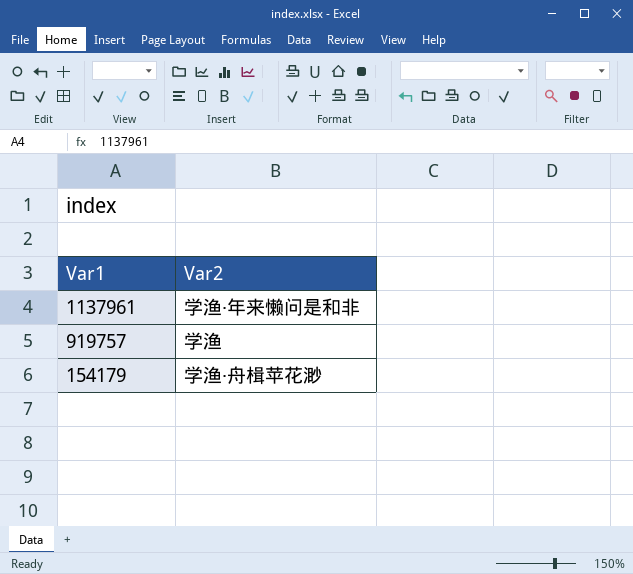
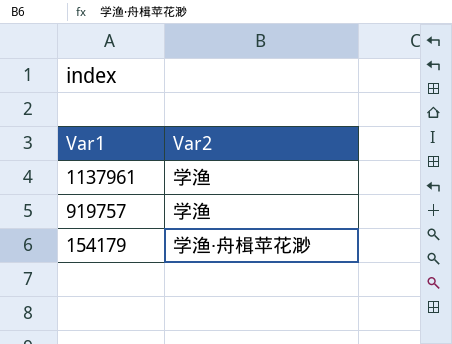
1137961 | Var2: 学渔·年来懒问是和非 -> 学渔

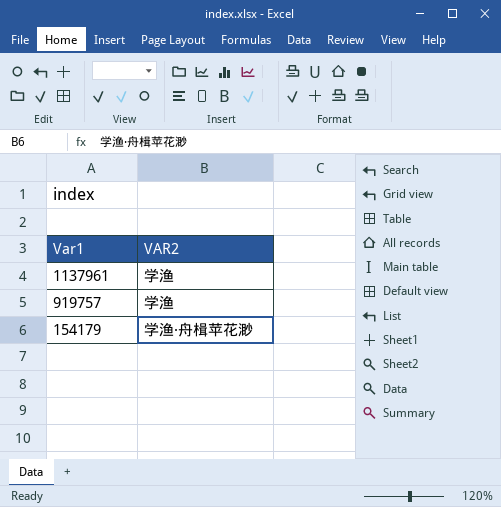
column name: Var2 -> VAR2

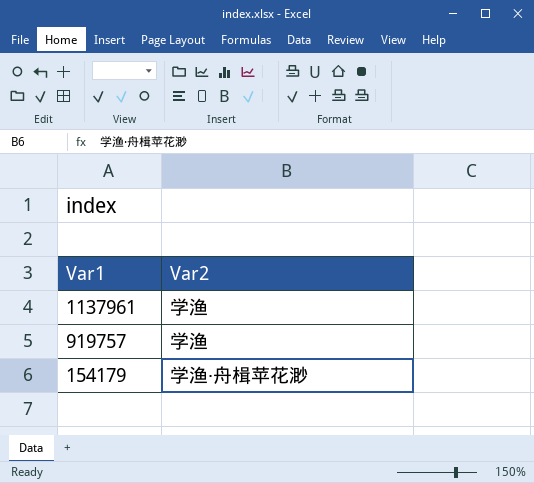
column name: VAR2 -> Var2

